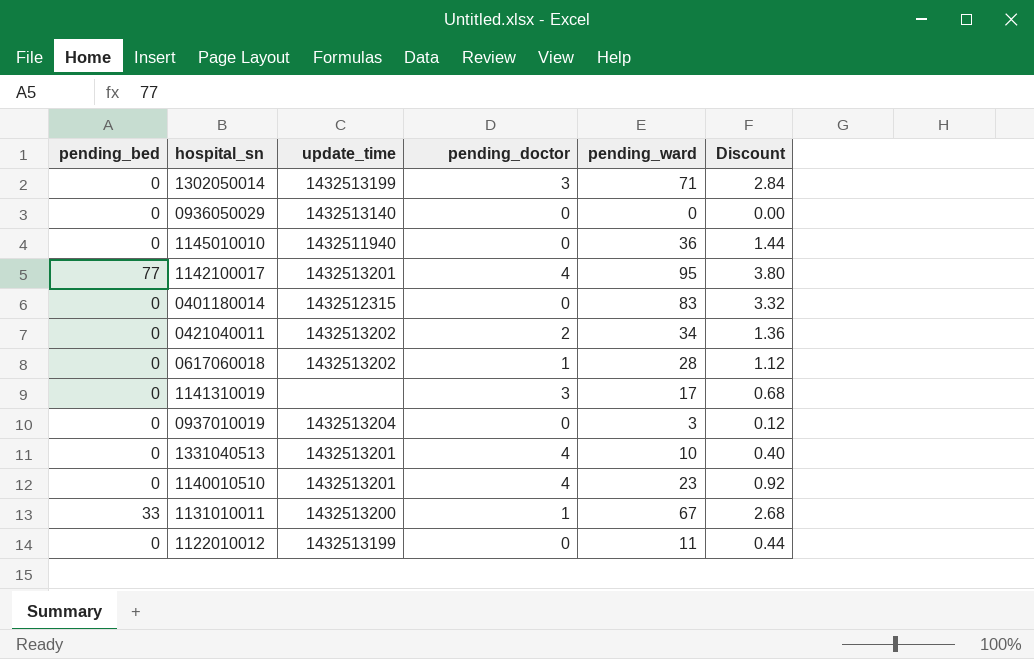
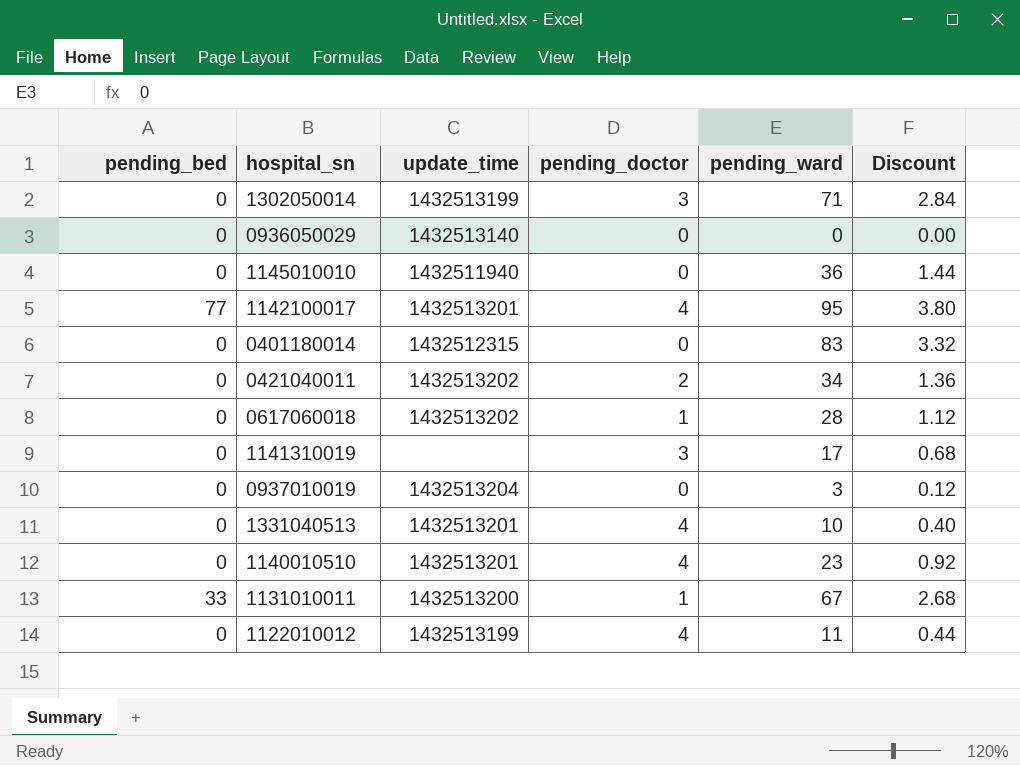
1122010012 | pending_doctor: 0 -> 4

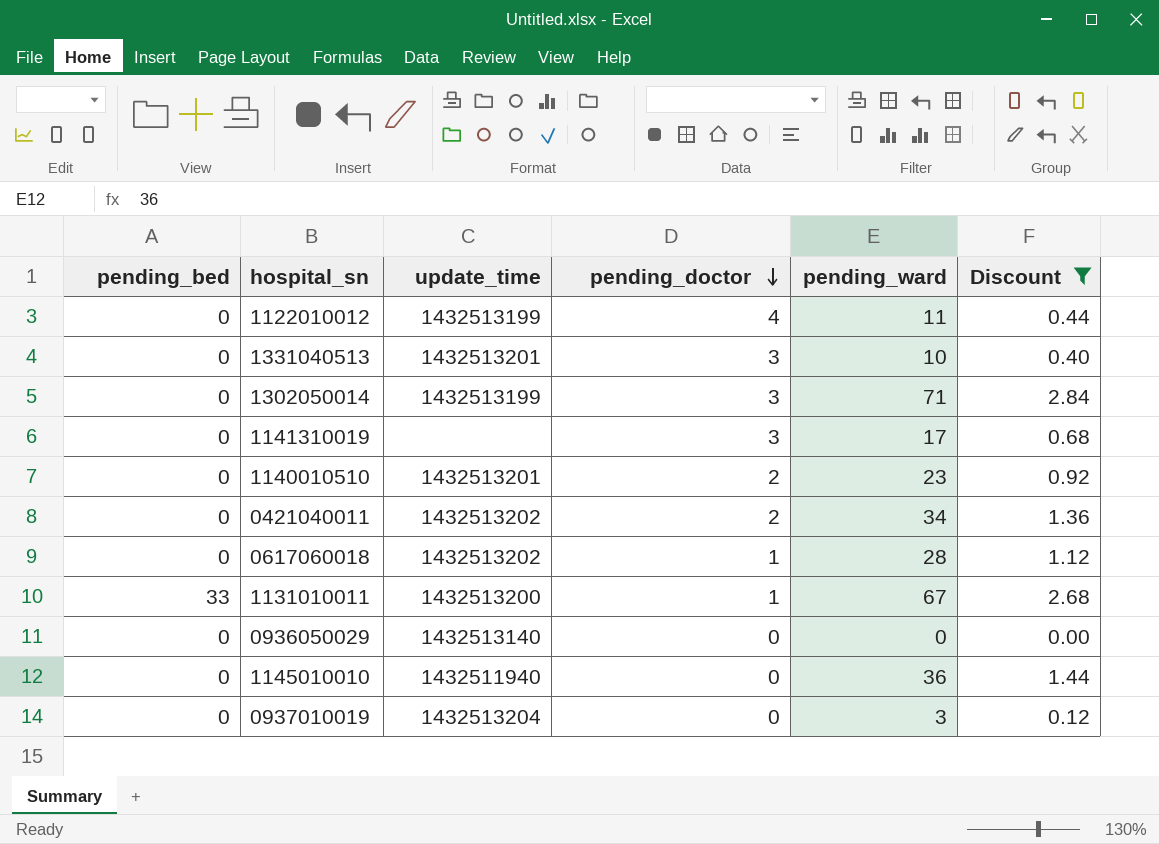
filter: none -> Discount <= 2.84
row order: none -> pending_doctor descending
1331040513 | pending_doctor: 4 -> 3
1140010510 | pending_doctor: 4 -> 2

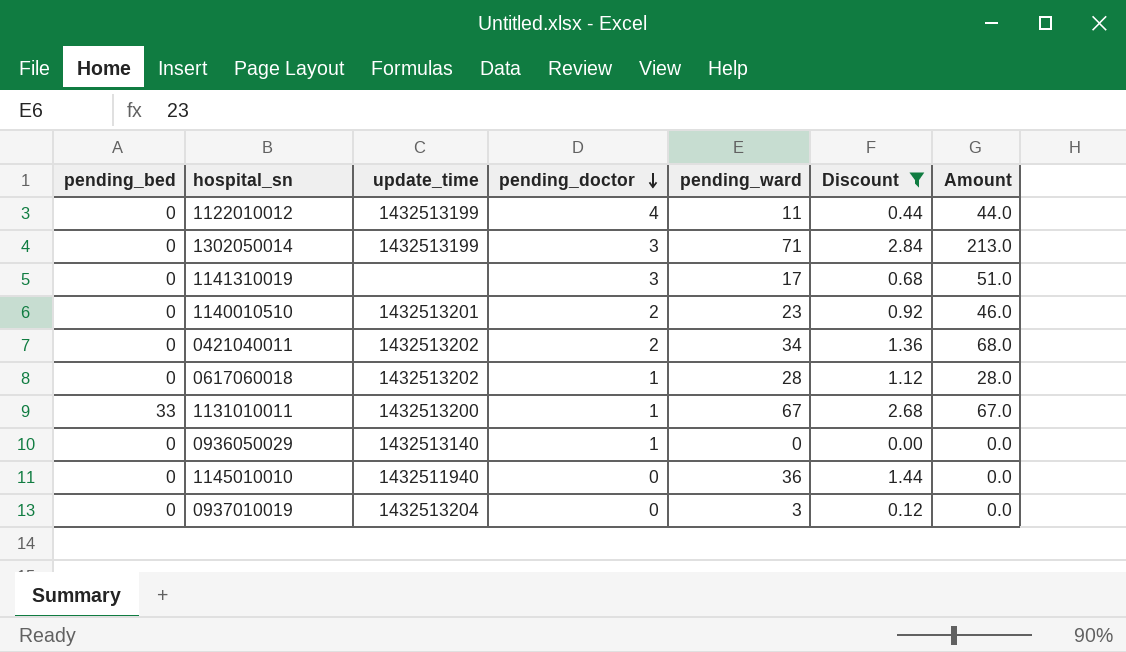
column Amount | formula: none -> [pending_doctor] * [pending_ward]
row 1331040513: 0 | 1432513201 | 3 | 10 | 0.40 -> none
0936050029 | pending_doctor: 0 -> 1

